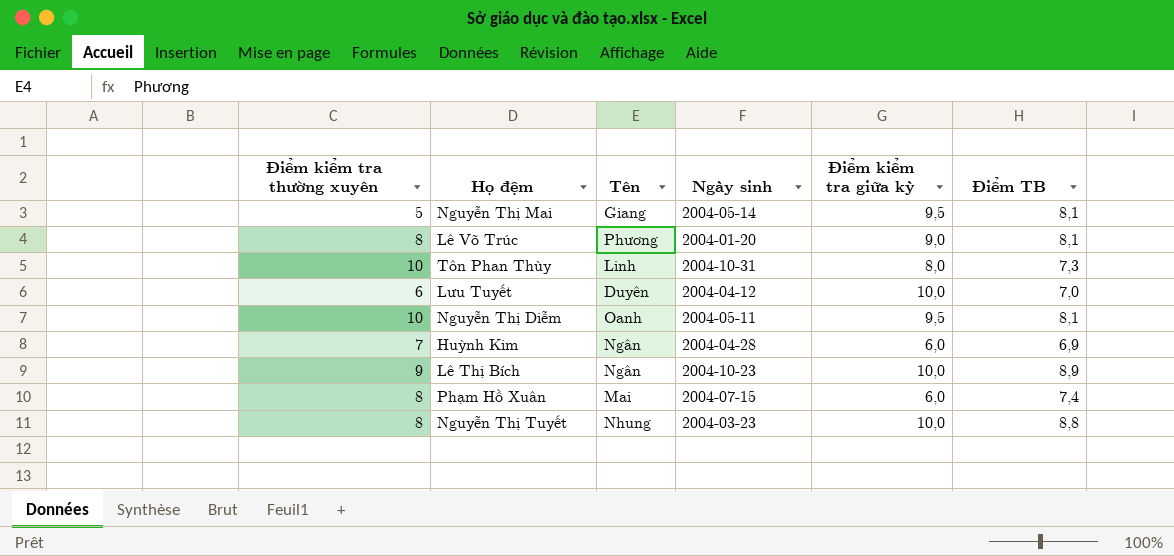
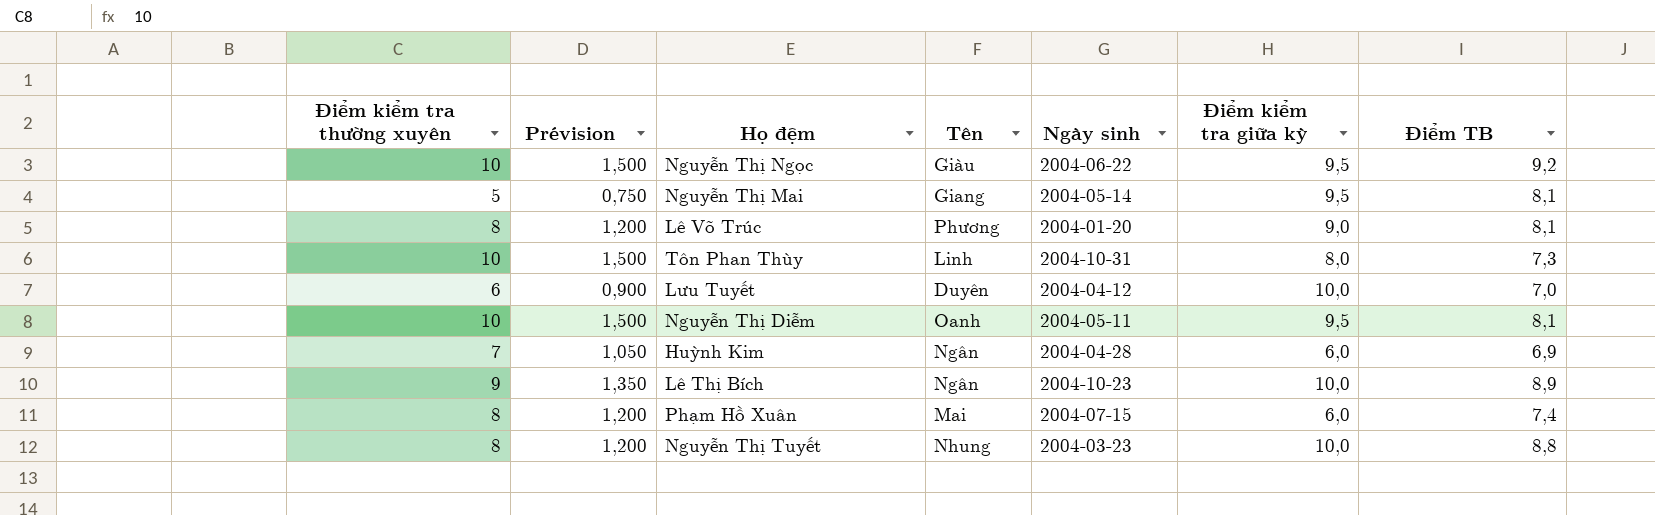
column Prévision | formula: none -> [Điểm kiểm tra thường xuyên] * 0,15
row Nguyễn Thị Ngọc: none -> 10 | 1,500 | Giàu | 2004-06-22 | 9,5 | 9,2

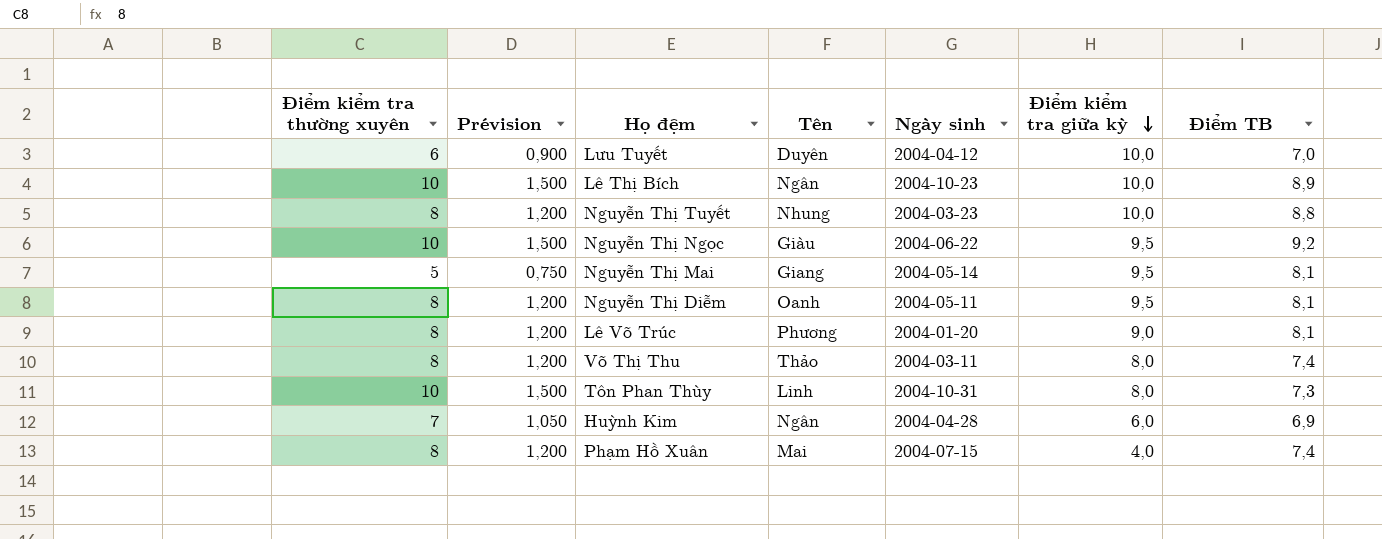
row order: none -> Điểm kiểm tra giữa kỳ descending
Lê Thị Bích | Điểm kiểm tra thường xuyên: 9 -> 10
Lê Thị Bích | Prévision: 1,350 -> 1,500
Nguyễn Thị Diễm | Điểm kiểm tra thường xuyên: 10 -> 8
Nguyễn Thị Diễm | Prévision: 1,500 -> 1,200
row Võ Thị Thu: none -> 8 | 1,200 | Thảo | 2004-03-11 | 8,0 | 7,4
Phạm Hồ Xuân | Điểm kiểm tra giữa kỳ: 6,0 -> 4,0

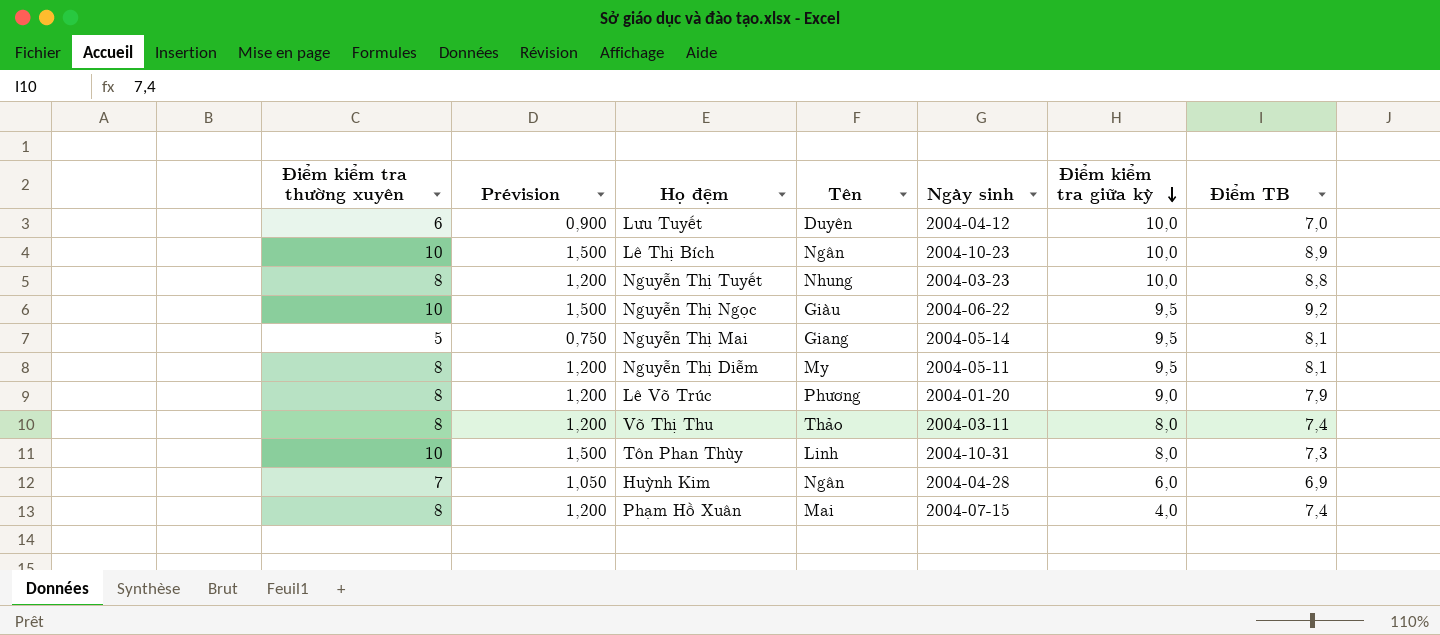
Nguyễn Thị Diễm | Tên: Oanh -> My
Lê Võ Trúc | Điểm TB: 8,1 -> 7,9

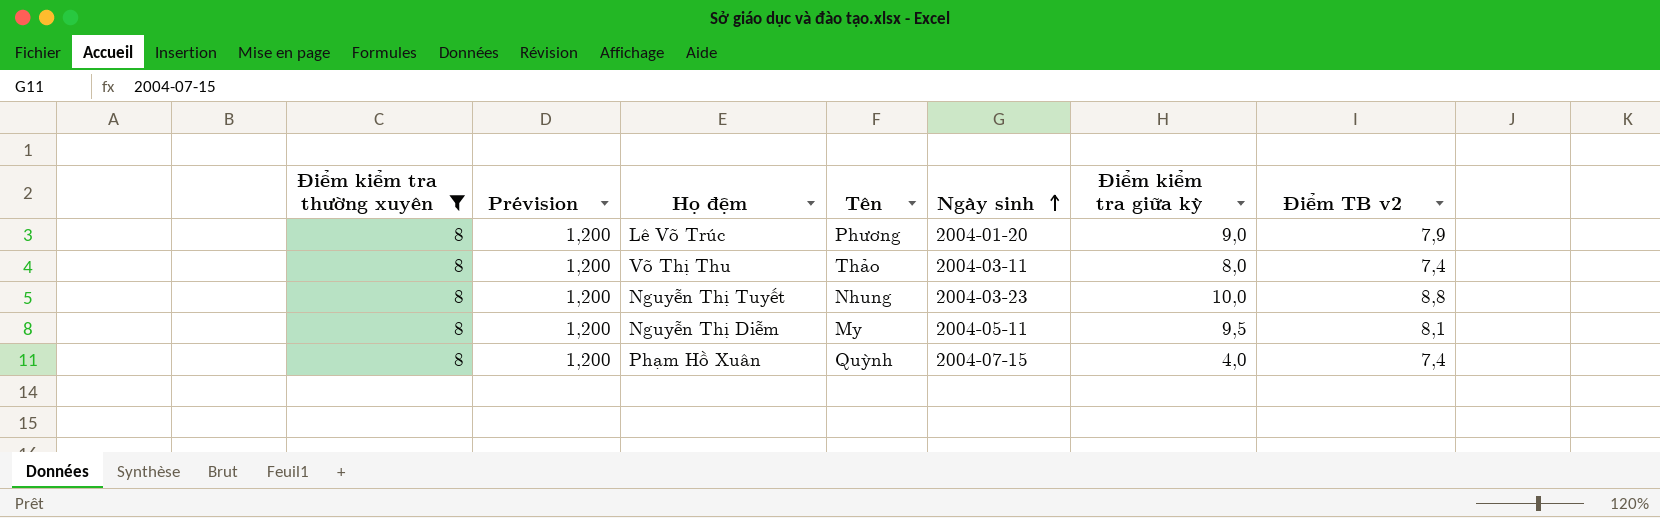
filter: none -> Điểm kiểm tra thường xuyên = 8
row order: Điểm kiểm tra giữa kỳ descending -> Ngày sinh ascending
column name: Điểm TB -> Điểm TB v2
Phạm Hồ Xuân | Tên: Mai -> Quỳnh

